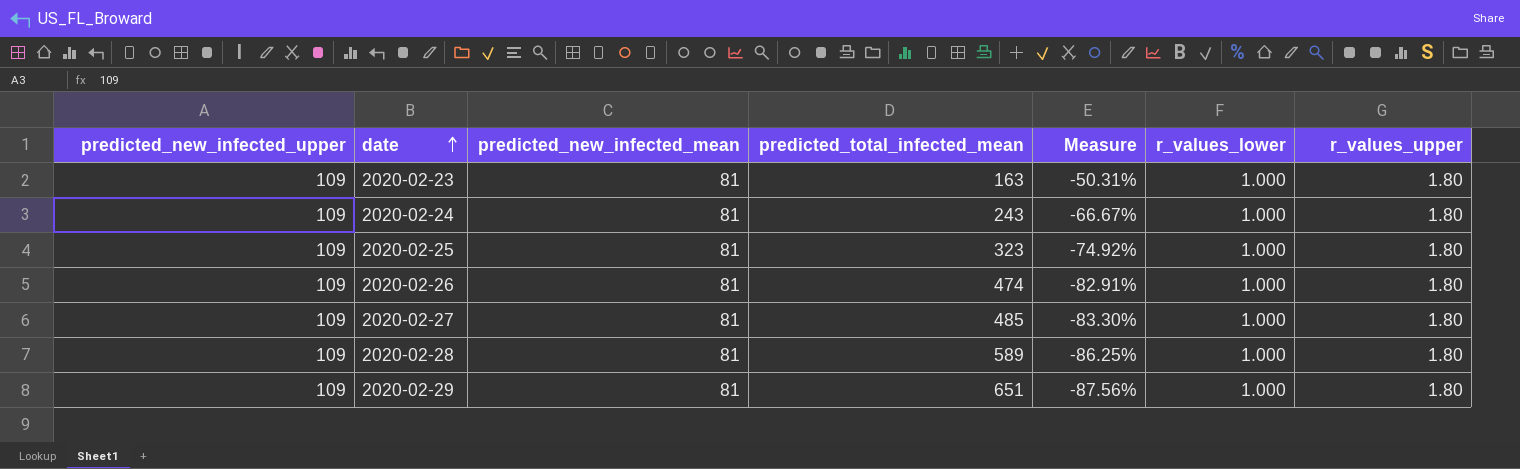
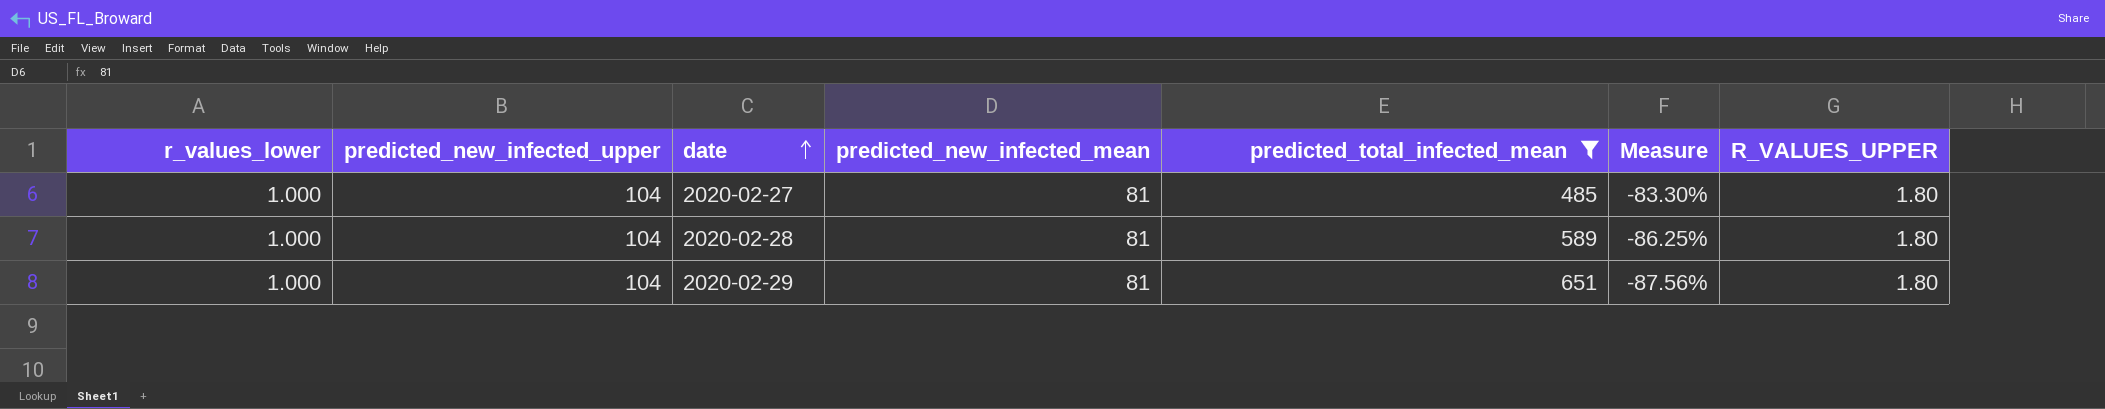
filter: none -> predicted_total_infected_mean >= 485
column r_values_lower | position: 6 -> 1
column name: r_values_upper -> R_VALUES_UPPER
2020-02-27 | predicted_new_infected_upper: 109 -> 104
2020-02-28 | predicted_new_infected_upper: 109 -> 104
2020-02-29 | predicted_new_infected_upper: 109 -> 104

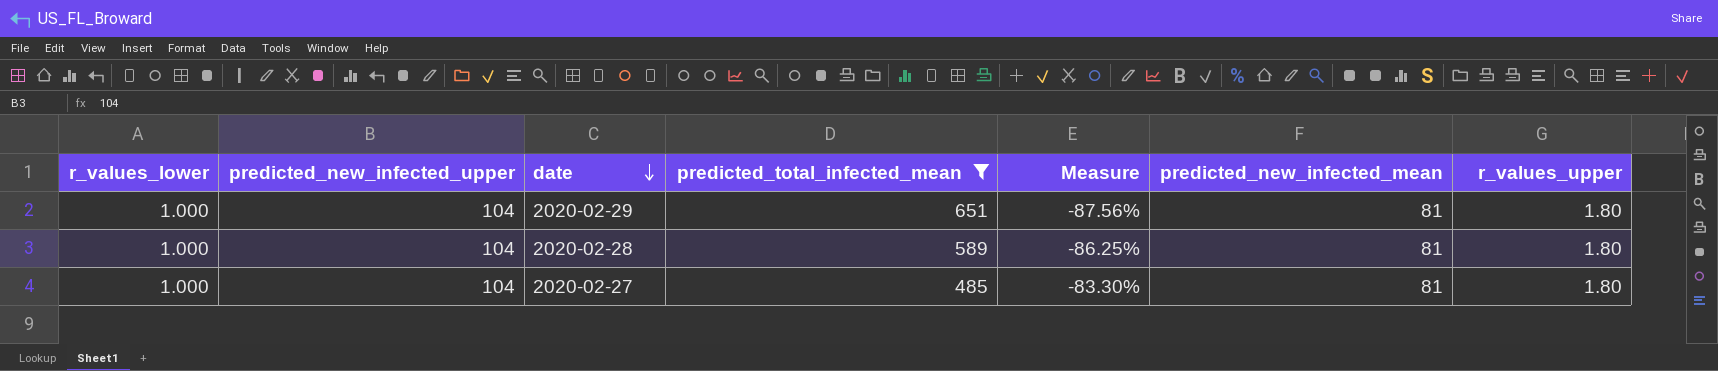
row order: date ascending -> date descending
column predicted_new_infected_mean | position: 4 -> 6
column name: R_VALUES_UPPER -> r_values_upper

